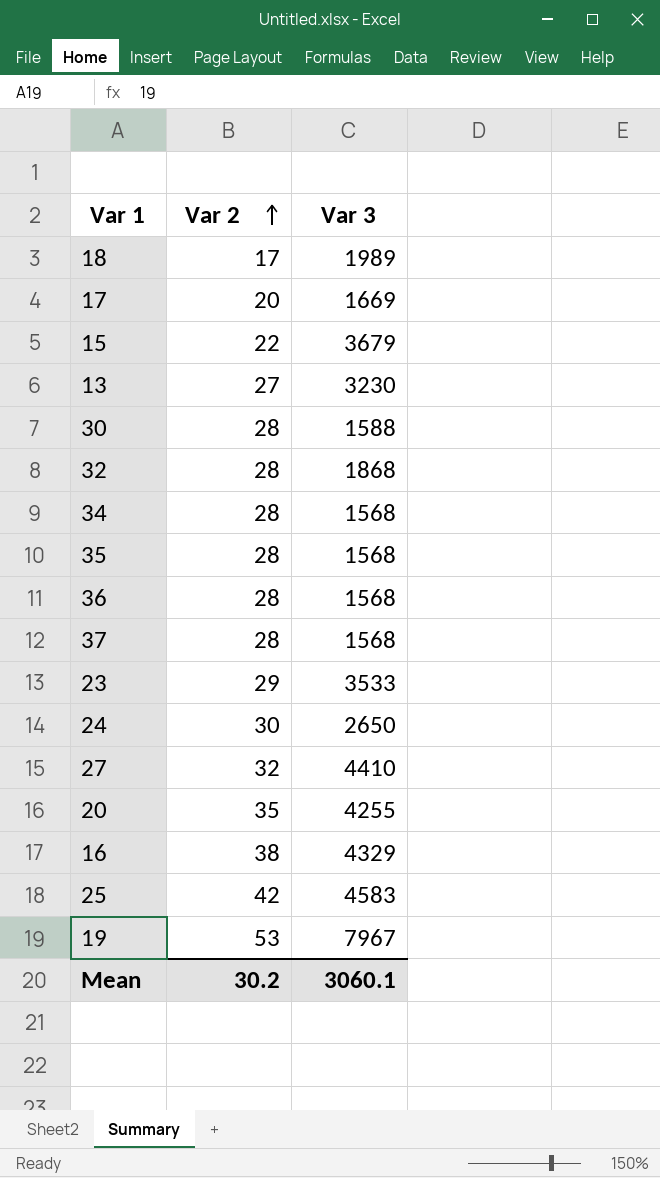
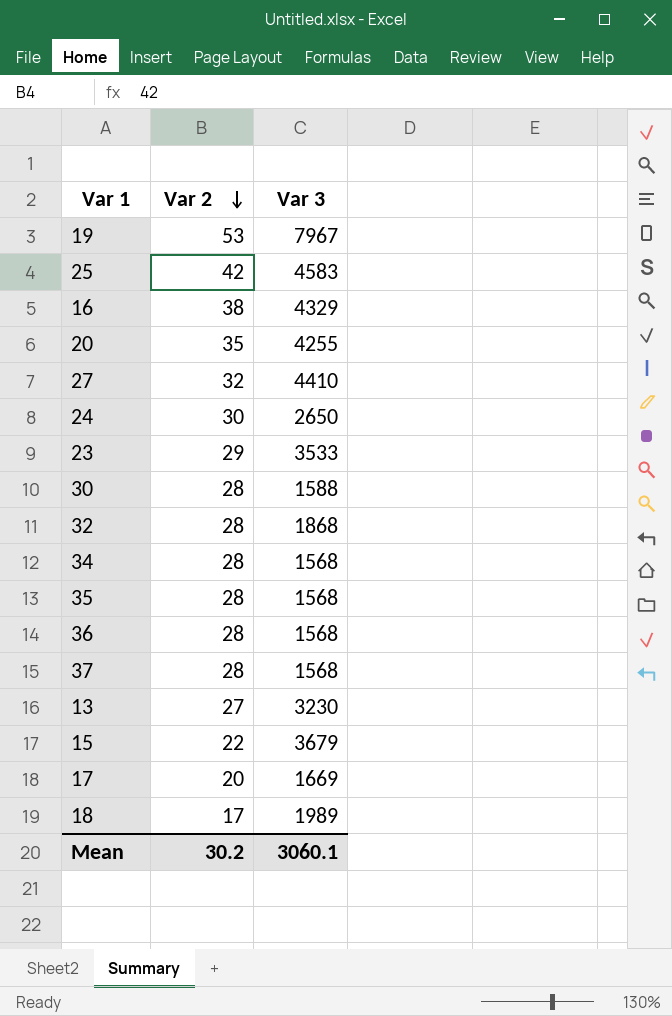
row order: Var 2 ascending -> Var 2 descending

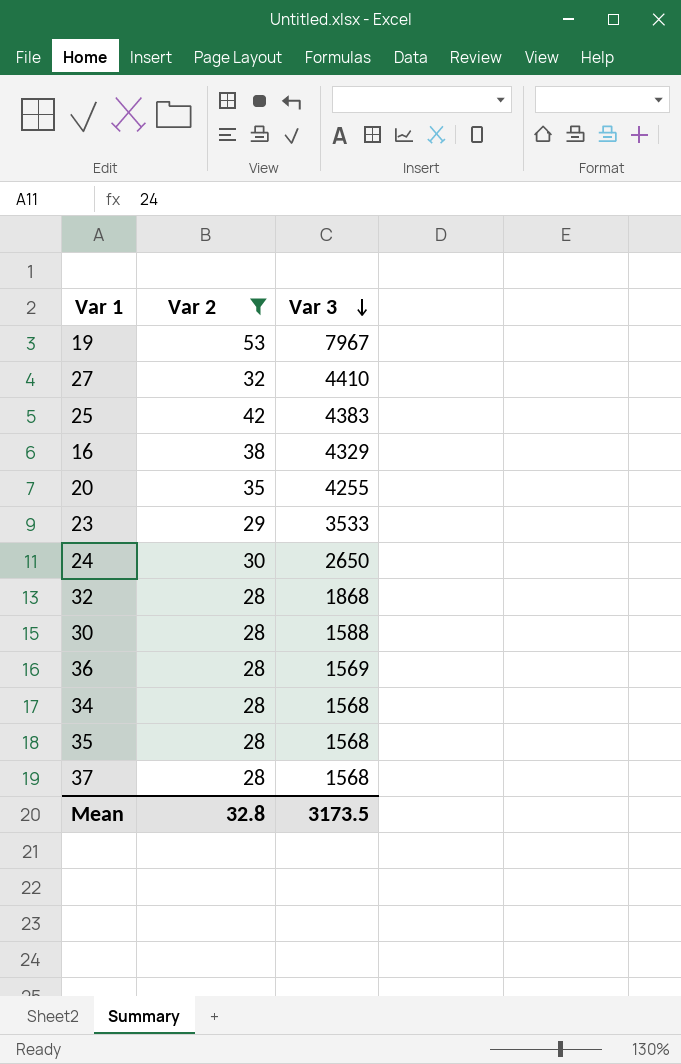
filter: none -> Var 2 >= 28
row order: Var 2 descending -> Var 3 descending
25 | Var 3: 4583 -> 4383
36 | Var 3: 1568 -> 1569
Mean | Var 2: 30.2 -> 32.8
Mean | Var 3: 3060.1 -> 3173.5

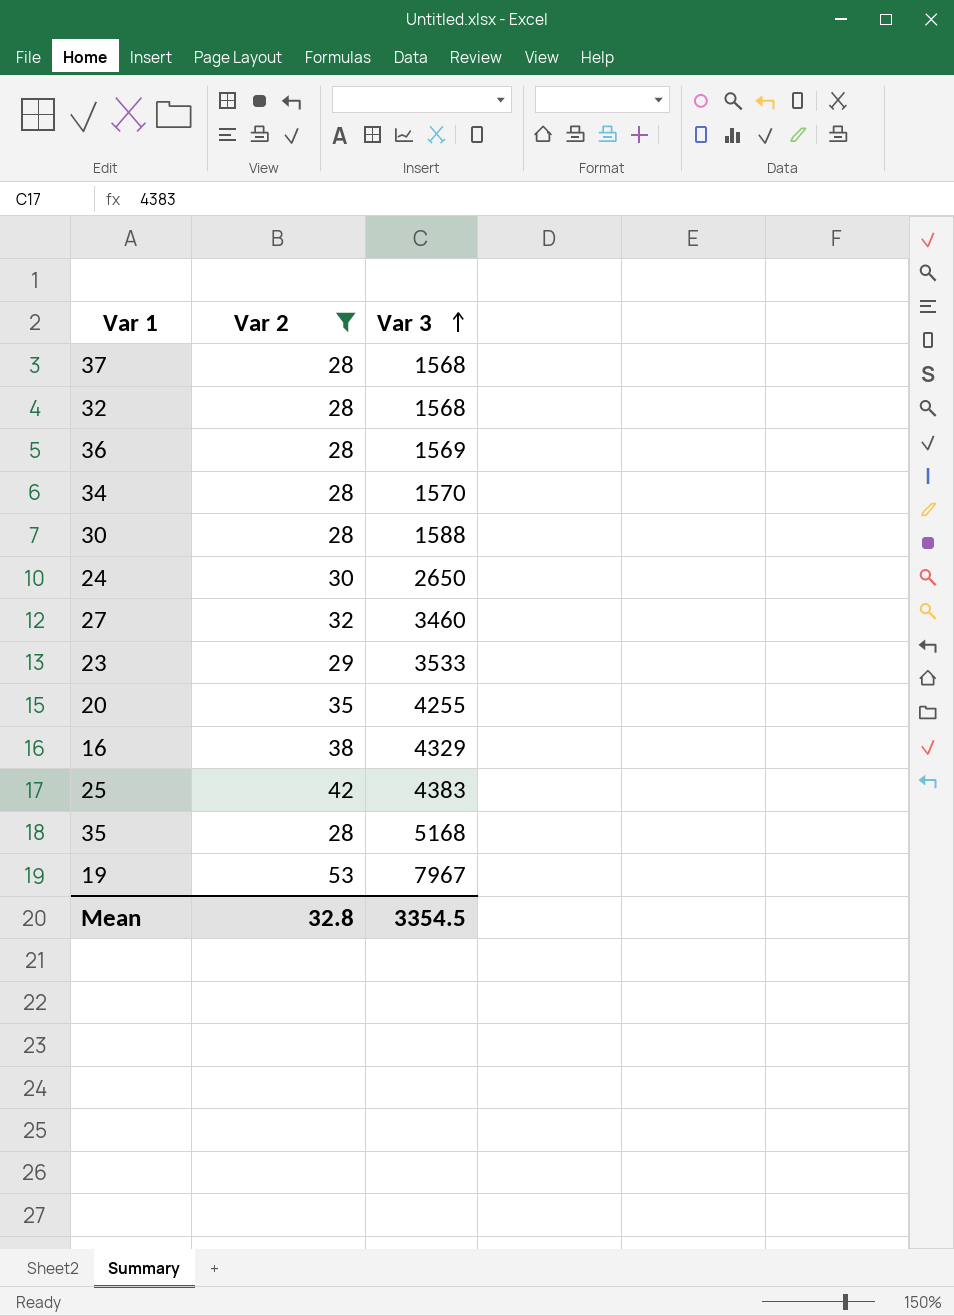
row order: Var 3 descending -> Var 3 ascending
32 | Var 3: 1868 -> 1568
34 | Var 3: 1568 -> 1570
27 | Var 3: 4410 -> 3460
35 | Var 3: 1568 -> 5168
Mean | Var 3: 3173.5 -> 3354.5

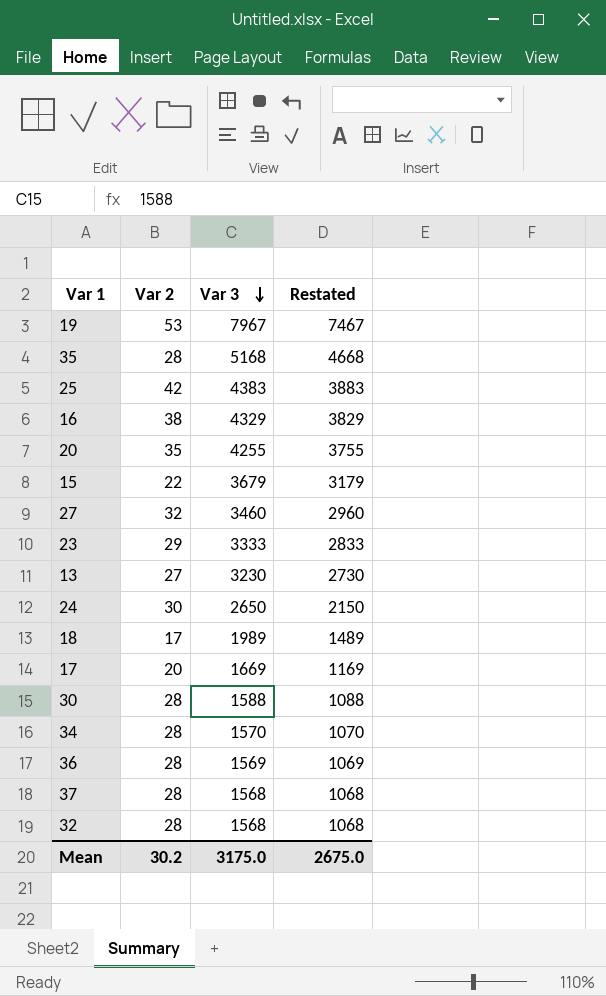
filter: Var 2 >= 28 -> none
row order: Var 3 ascending -> Var 3 descending
column Restated | formula: none -> [Var 3] - 500
23 | Var 3: 3533 -> 3333
Mean | Var 2: 32.8 -> 30.2
Mean | Var 3: 3354.5 -> 3175.0

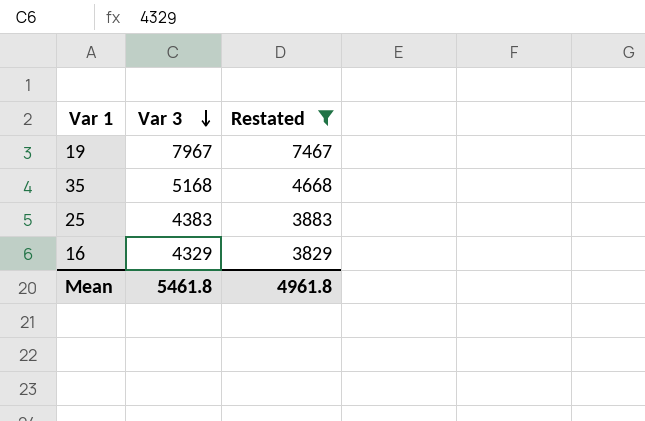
filter: none -> Restated >= 3829
column Var 2 | position: 2 -> none
Mean | Var 3: 3175.0 -> 5461.8
Mean | Restated: 2675.0 -> 4961.8

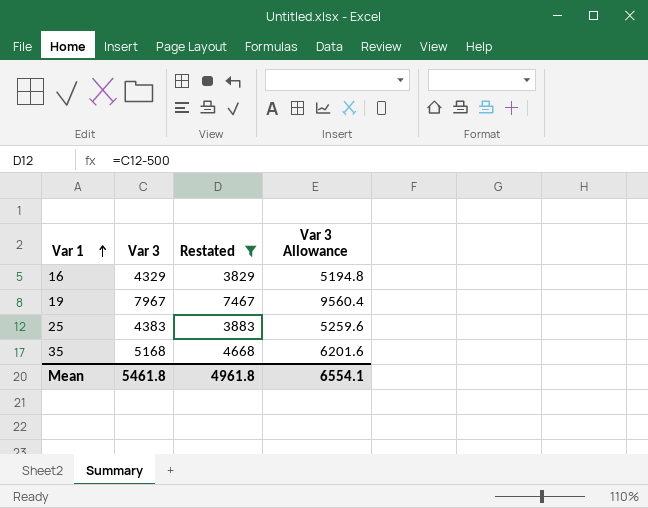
row order: Var 3 descending -> Var 1 ascending
column Var 3 Allowance | formula: none -> [Var 3] * 1.2

